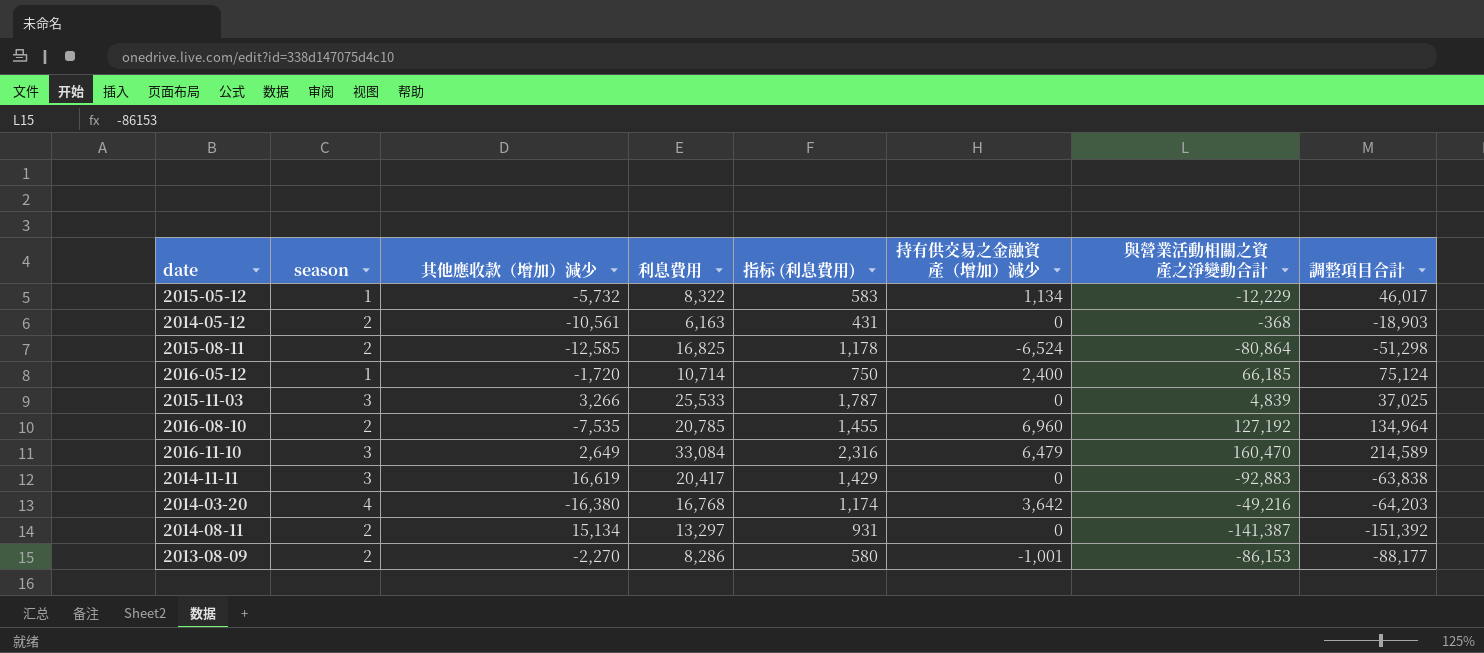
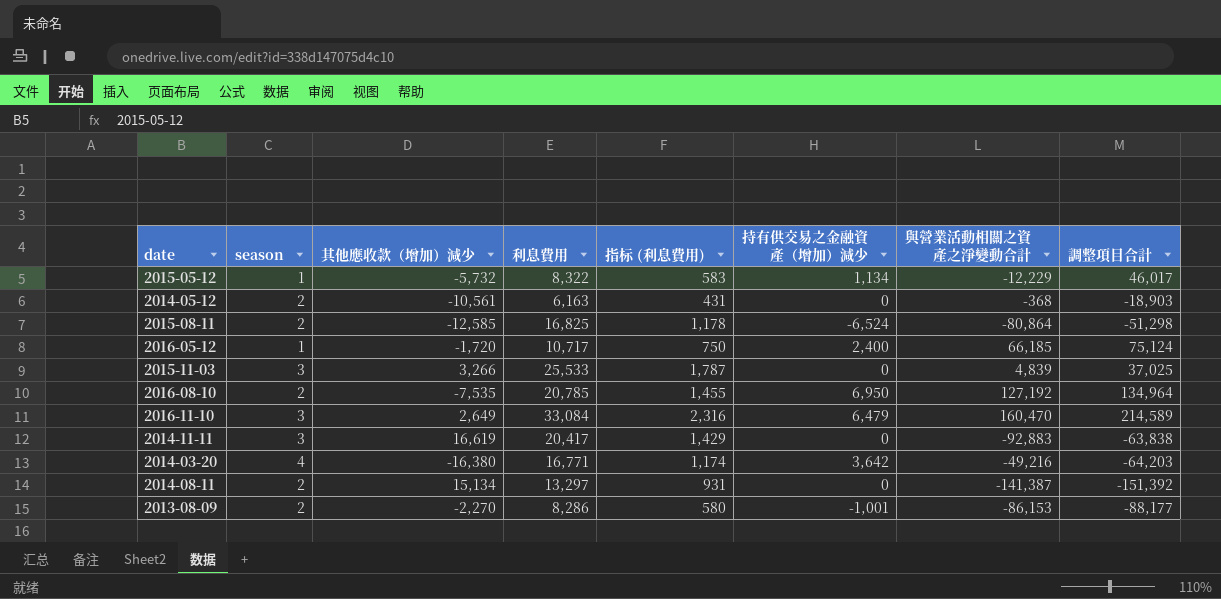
2016-05-12 | 利息費用: 10,714 -> 10,717
2016-08-10 | 持有供交易之金融資產（增加）減少: 6,960 -> 6,950
2014-03-20 | 利息費用: 16,768 -> 16,771

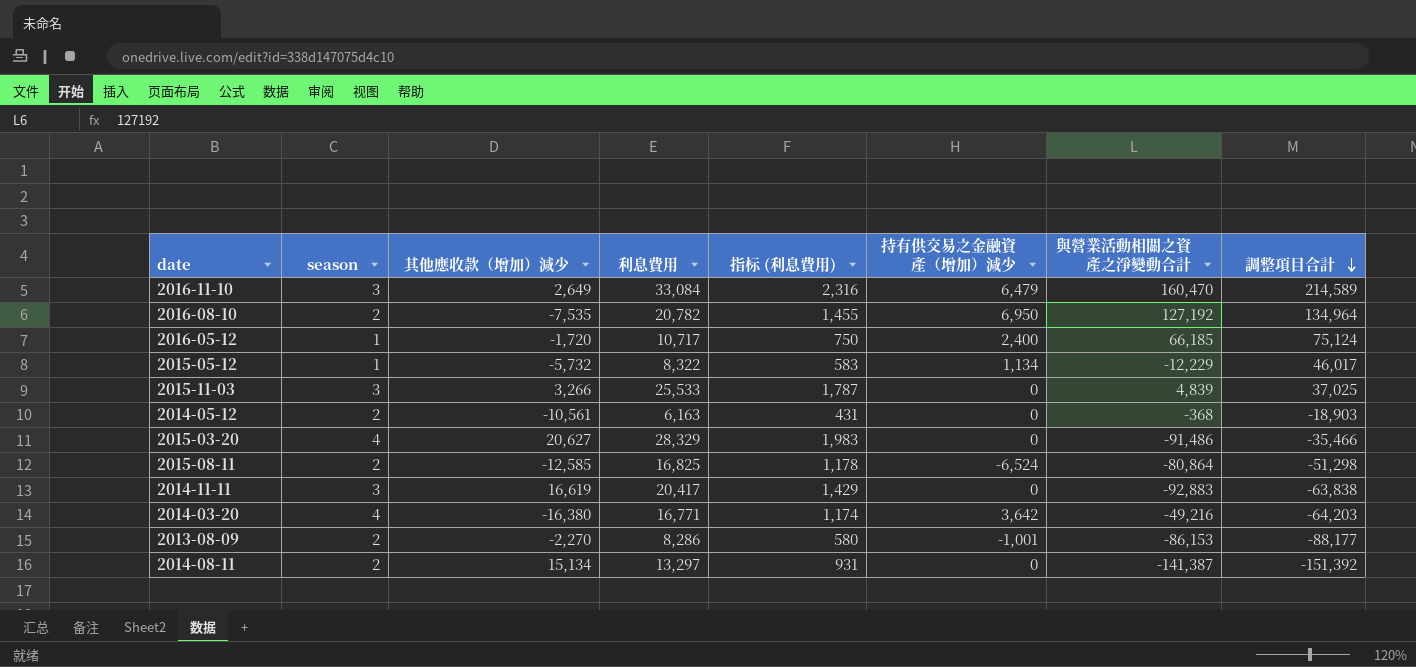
row order: none -> 調整項目合計 descending
2016-08-10 | 利息費用: 20,785 -> 20,782
row 2015-03-20: none -> 4 | 20,627 | 28,329 | 1,983 | 0 | -91,486 | -35,466

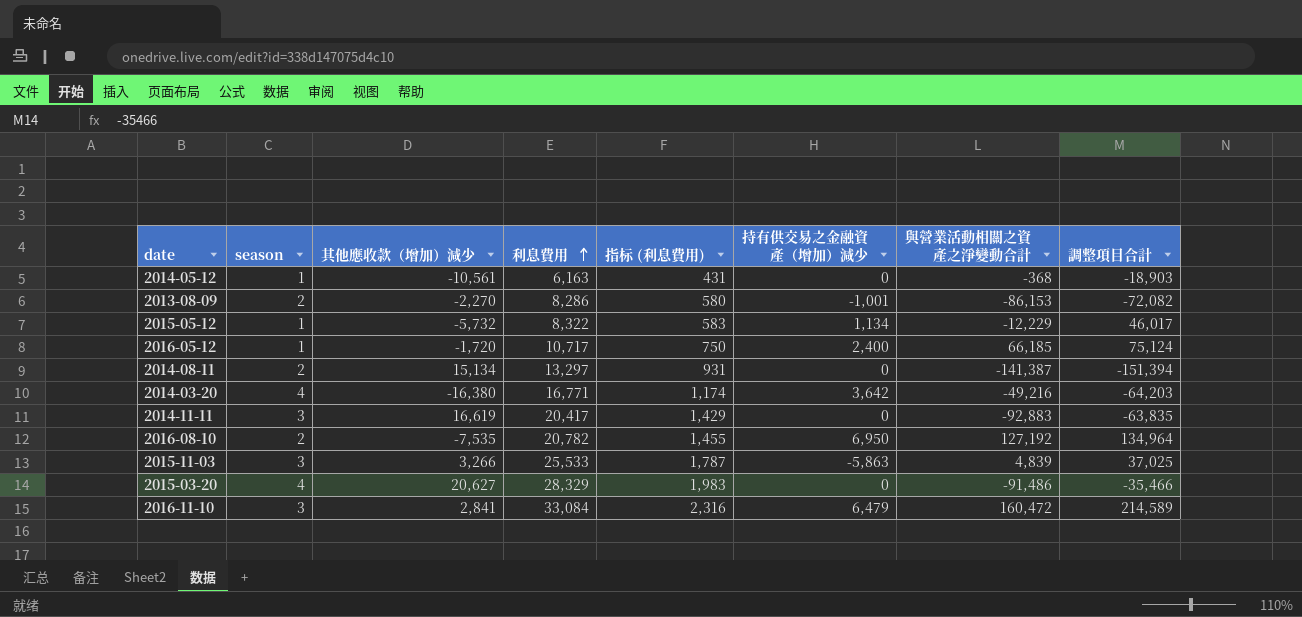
row order: 調整項目合計 descending -> 利息費用 ascending
row 2015-08-11: 2 | -12,585 | 16,825 | 1,178 | -6,524 | -80,864 | -51,298 -> none
2014-05-12 | season: 2 -> 1
2013-08-09 | 調整項目合計: -88,177 -> -72,082
2014-08-11 | 調整項目合計: -151,392 -> -151,394
2014-11-11 | 調整項目合計: -63,838 -> -63,835
2015-11-03 | 持有供交易之金融資產（增加）減少: 0 -> -5,863
2016-11-10 | 其他應收款（增加）減少: 2,649 -> 2,841
2016-11-10 | 與營業活動相關之資產之淨變動合計: 160,470 -> 160,472

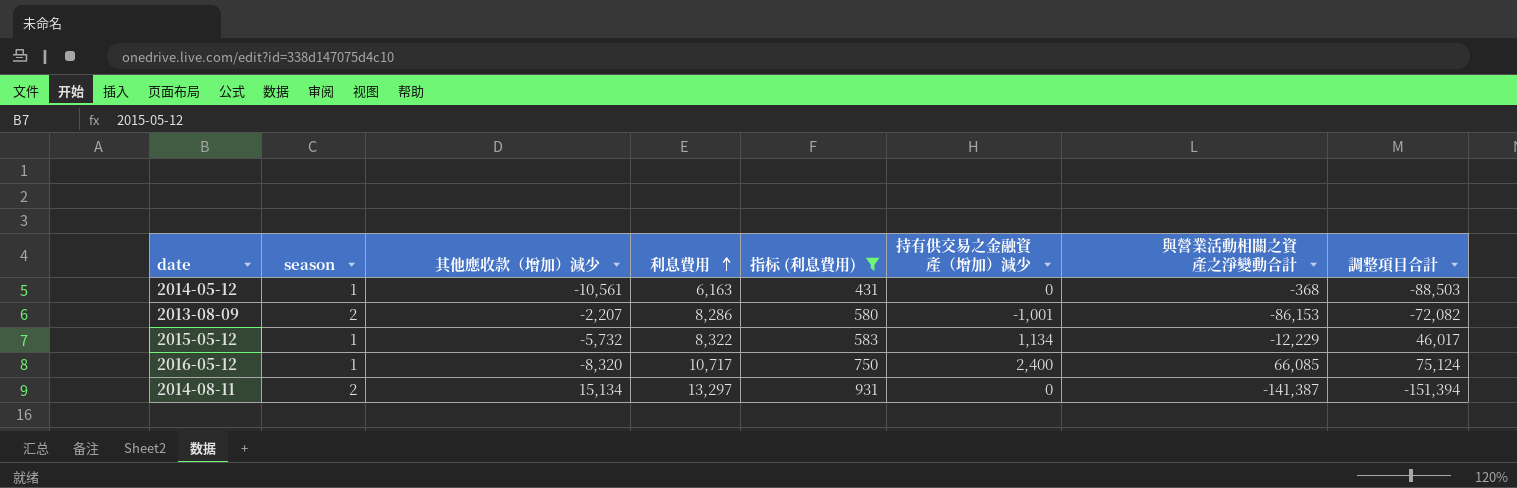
filter: none -> 指标 (利息費用) <= 931
2014-05-12 | 調整項目合計: -18,903 -> -88,503
2013-08-09 | 其他應收款（增加）減少: -2,270 -> -2,207
2016-05-12 | 其他應收款（增加）減少: -1,720 -> -8,320
2016-05-12 | 與營業活動相關之資產之淨變動合計: 66,185 -> 66,085

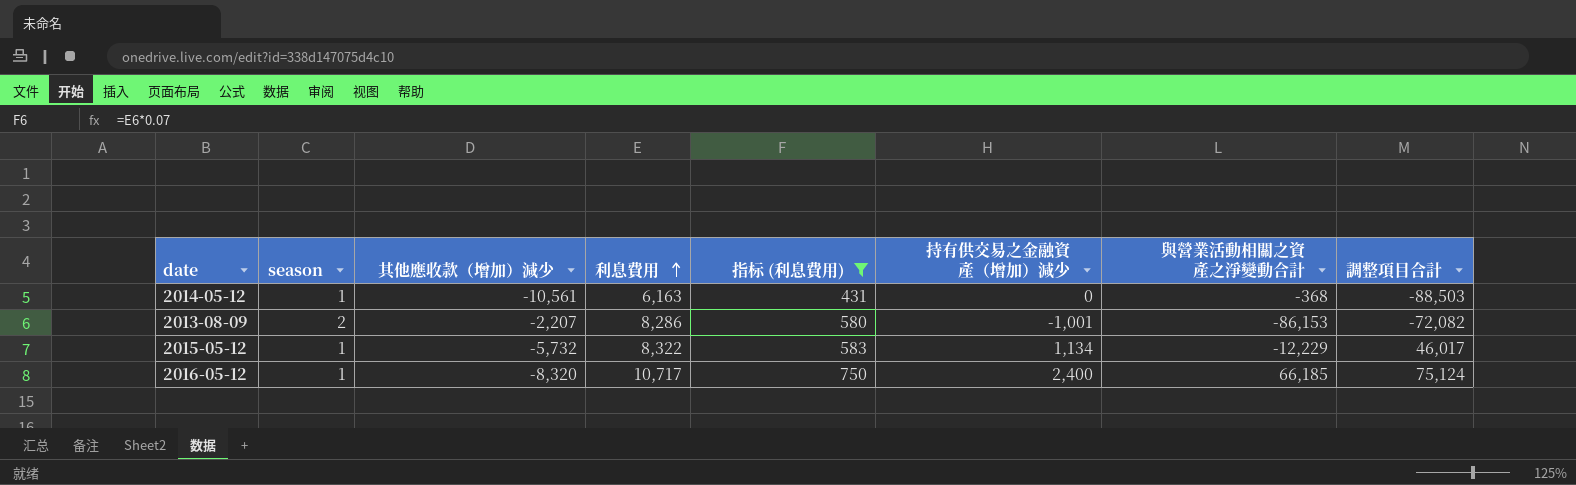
row 2014-08-11: 2 | 15,134 | 13,297 | 931 | 0 | -141,387 | -151,394 -> none
2016-05-12 | 與營業活動相關之資產之淨變動合計: 66,085 -> 66,185

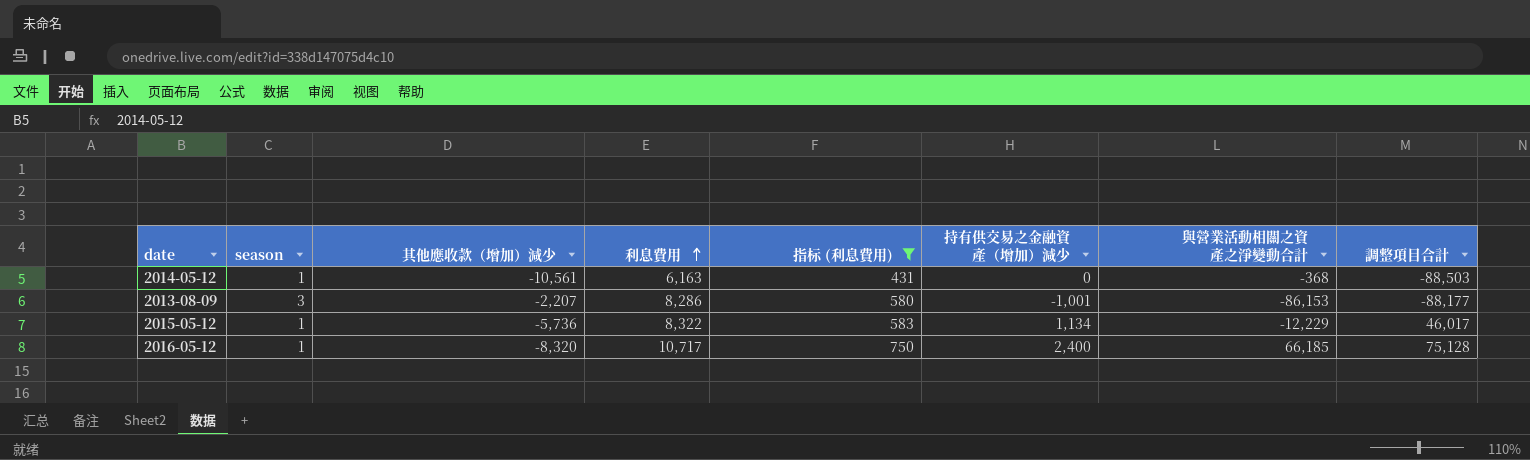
2013-08-09 | season: 2 -> 3
2013-08-09 | 調整項目合計: -72,082 -> -88,177
2015-05-12 | 其他應收款（增加）減少: -5,732 -> -5,736
2016-05-12 | 調整項目合計: 75,124 -> 75,128

